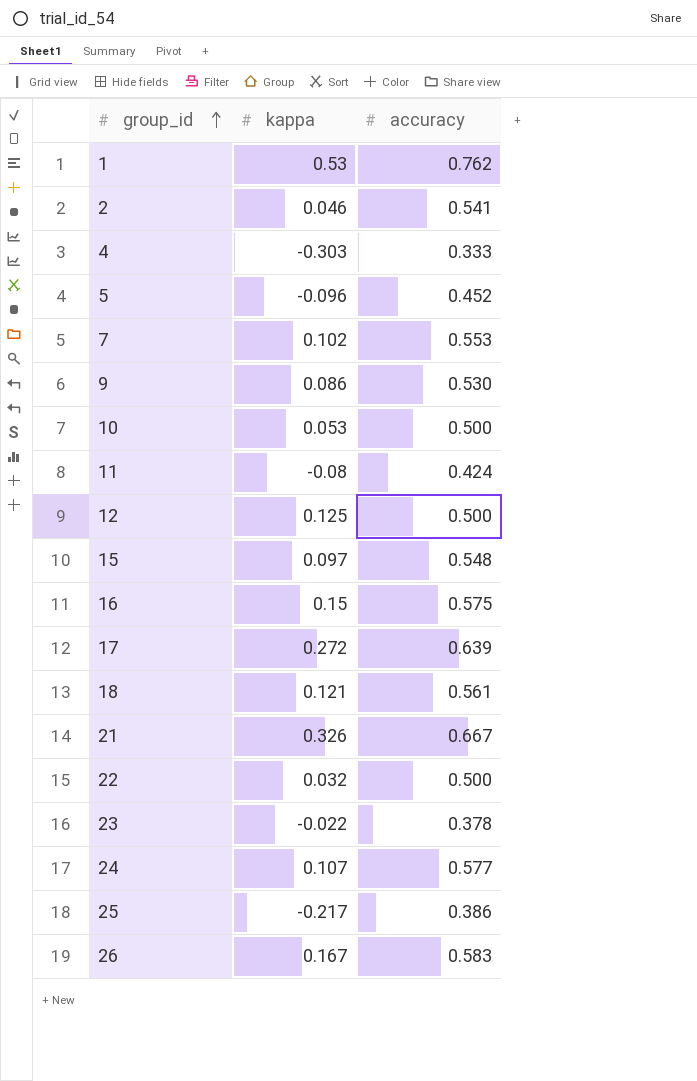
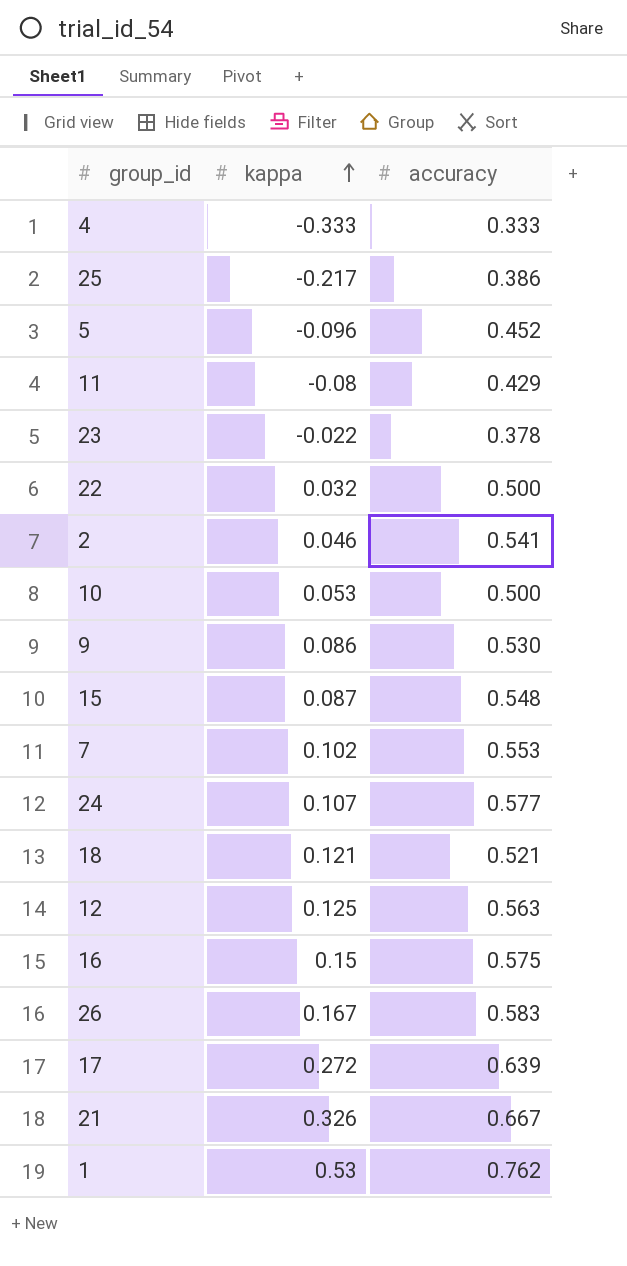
row order: group_id ascending -> kappa ascending
4 | kappa: -0.303 -> -0.333
11 | accuracy: 0.424 -> 0.429
15 | kappa: 0.097 -> 0.087
18 | accuracy: 0.561 -> 0.521
12 | accuracy: 0.500 -> 0.563

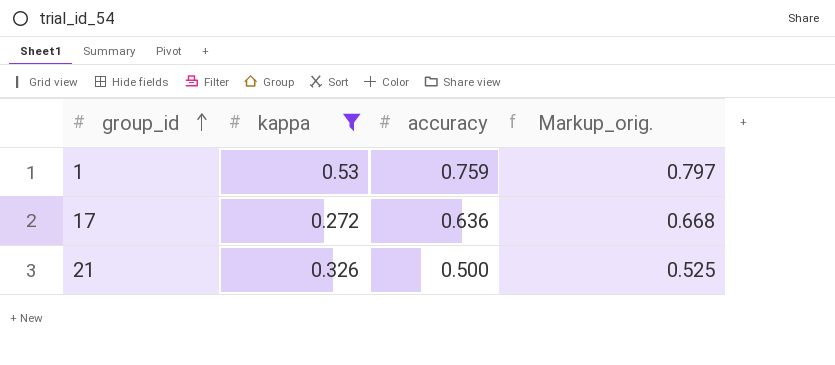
filter: none -> kappa >= 0.272
row order: kappa ascending -> group_id ascending
column Markup_orig. | formula: none -> [accuracy] * 1.05
1 | accuracy: 0.762 -> 0.759
17 | accuracy: 0.639 -> 0.636
21 | accuracy: 0.667 -> 0.500

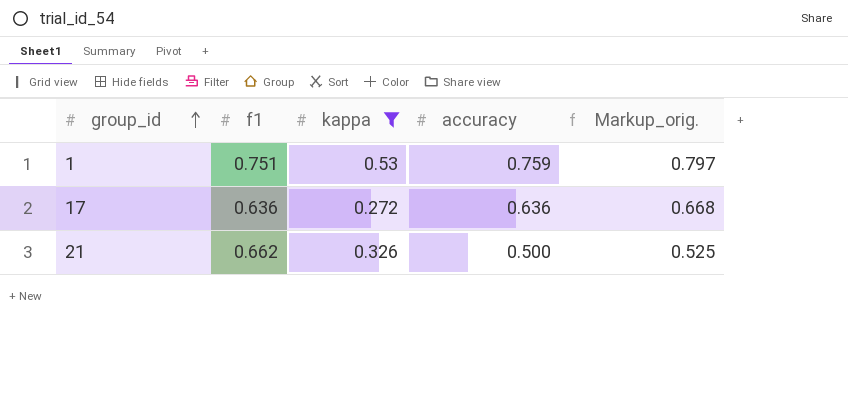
column f1 | position: none -> 2

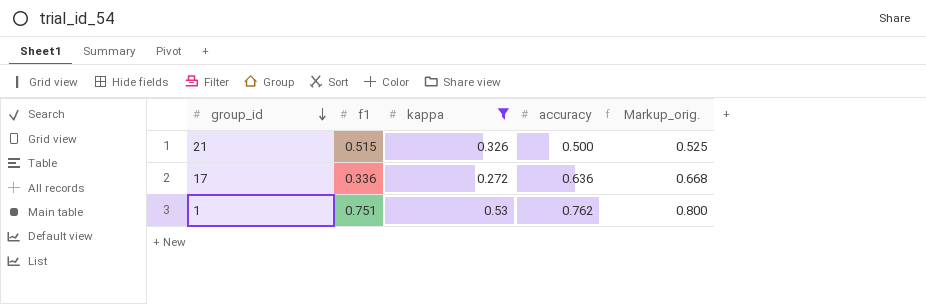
row order: group_id ascending -> group_id descending
21 | f1: 0.662 -> 0.515
17 | f1: 0.636 -> 0.336
1 | accuracy: 0.759 -> 0.762
1 | Markup_orig.: 0.797 -> 0.800

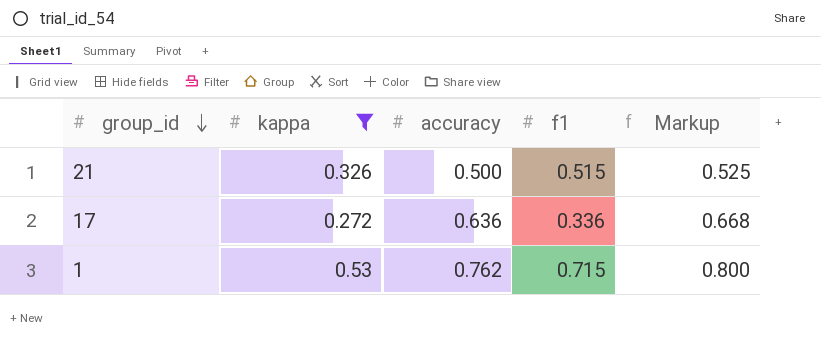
column f1 | position: 2 -> 4
column name: Markup_orig. -> Markup
1 | f1: 0.751 -> 0.715

